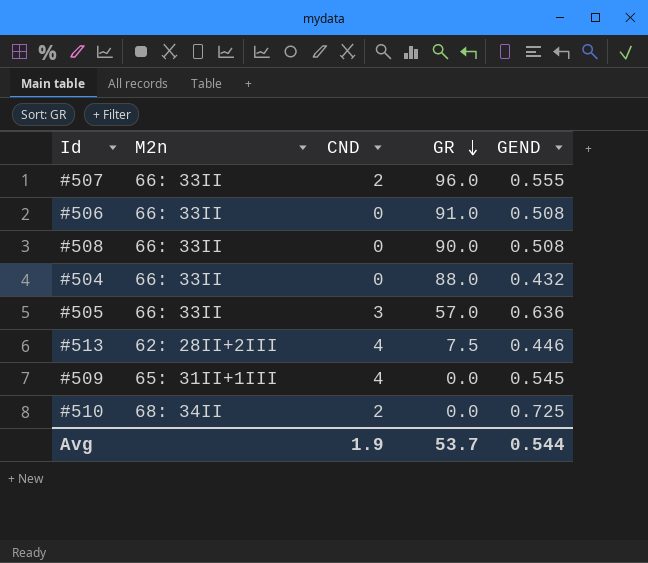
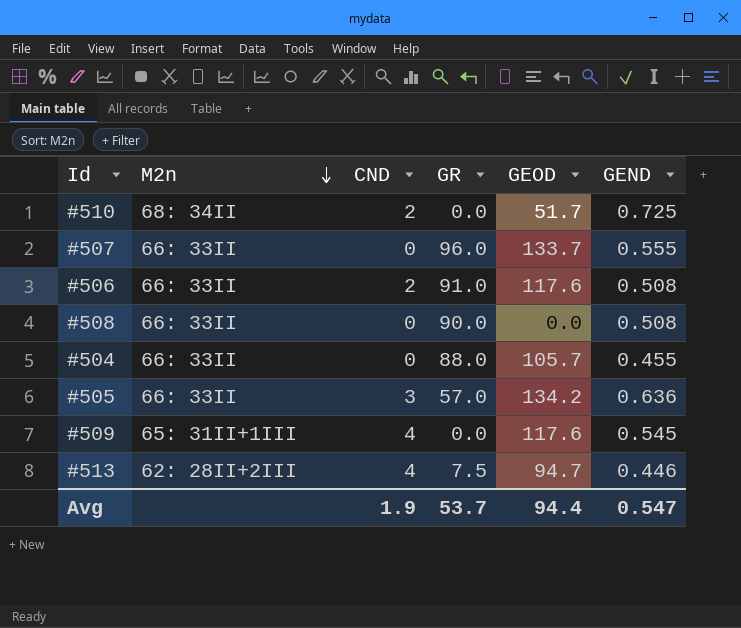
row order: GR descending -> M2n descending
column GEOD | position: none -> 5
#507 | CND: 2 -> 0
#506 | CND: 0 -> 2
#504 | GEND: 0.432 -> 0.455
Avg | GEND: 0.544 -> 0.547

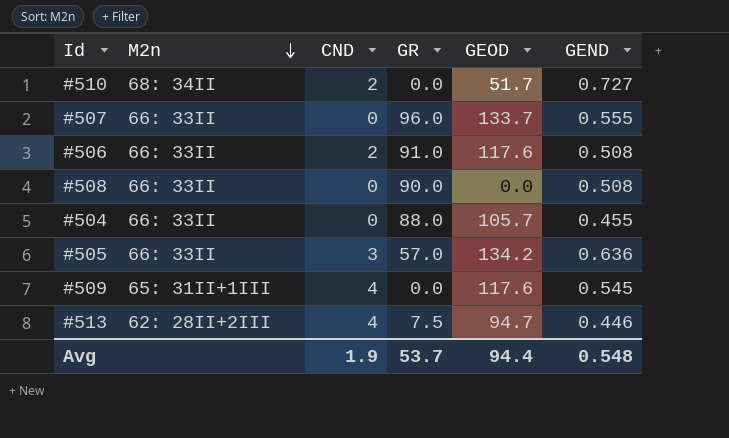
#510 | GEND: 0.725 -> 0.727
Avg | GEND: 0.547 -> 0.548

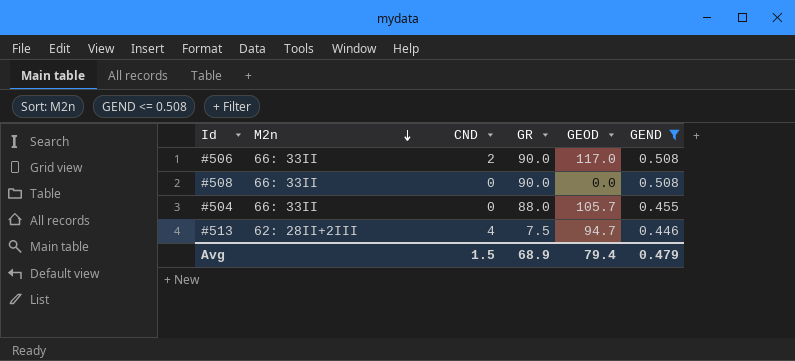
filter: none -> GEND <= 0.508
#506 | GR: 91.0 -> 90.0
#506 | GEOD: 117.6 -> 117.0
Avg | CND: 1.9 -> 1.5
Avg | GR: 53.7 -> 68.9
Avg | GEOD: 94.4 -> 79.4
Avg | GEND: 0.548 -> 0.479

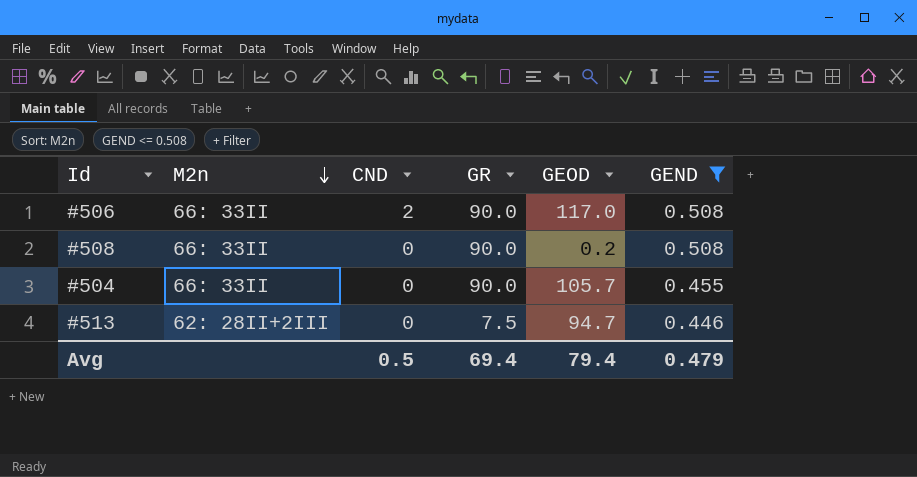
#508 | GEOD: 0.0 -> 0.2
#504 | GR: 88.0 -> 90.0
#513 | CND: 4 -> 0
Avg | CND: 1.5 -> 0.5
Avg | GR: 68.9 -> 69.4

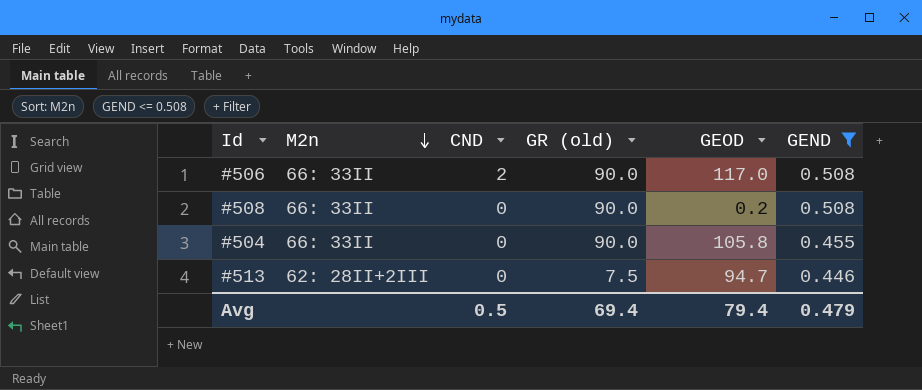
column name: GR -> GR (old)
#504 | GEOD: 105.7 -> 105.8

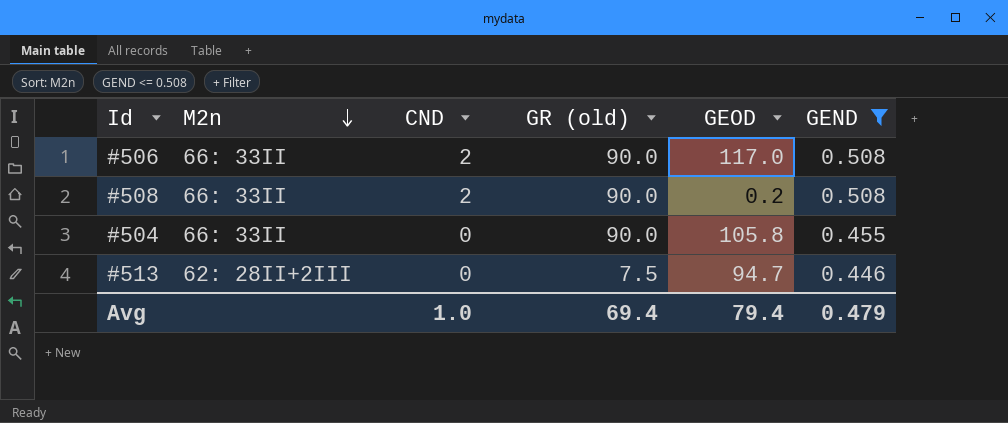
#508 | CND: 0 -> 2
Avg | CND: 0.5 -> 1.0

